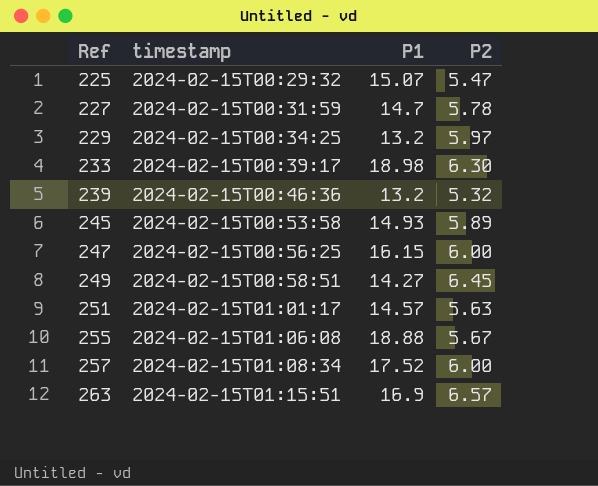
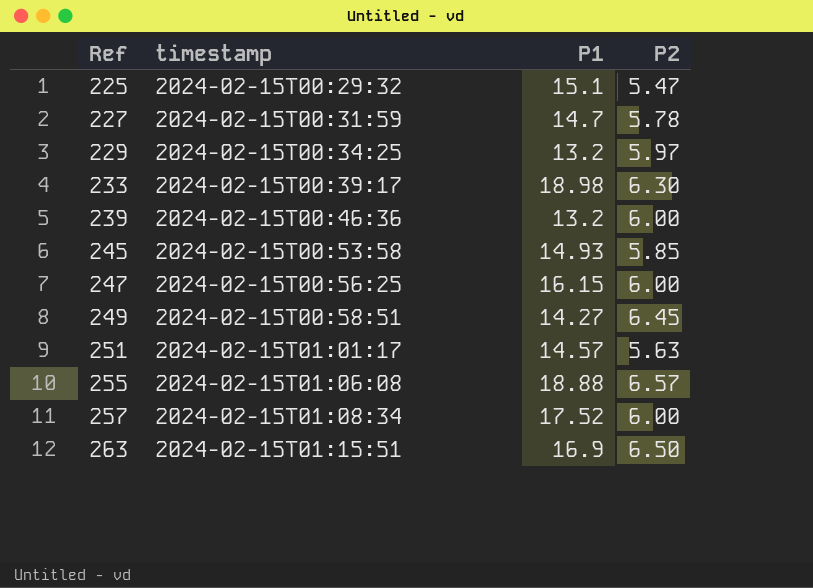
225 | P1: 15.07 -> 15.1
239 | P2: 5.32 -> 6.00
245 | P2: 5.89 -> 5.85
255 | P2: 5.67 -> 6.57
263 | P2: 6.57 -> 6.50

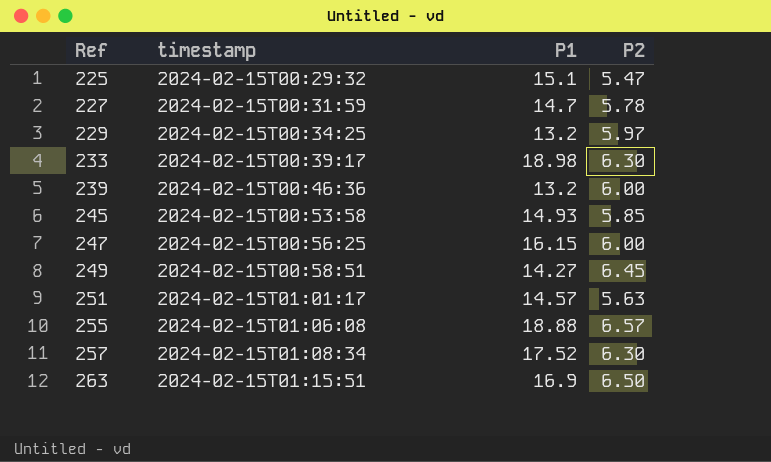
257 | P2: 6.00 -> 6.30

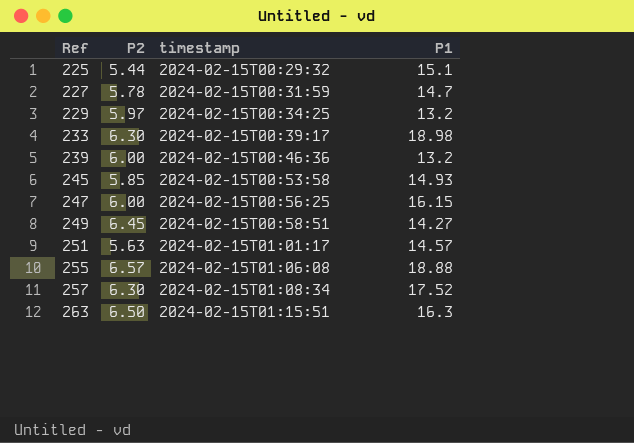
column P2 | position: 4 -> 2
225 | P2: 5.47 -> 5.44
263 | P1: 16.9 -> 16.3

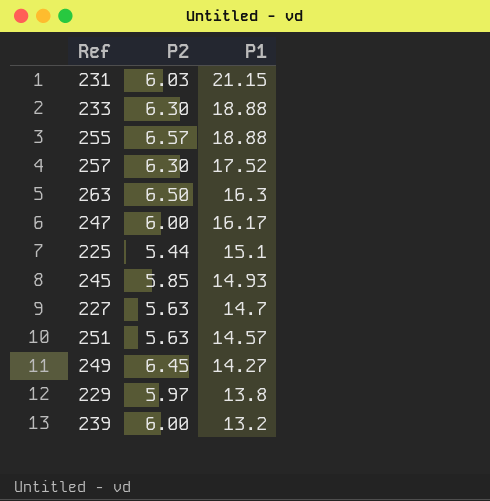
row order: Ref ascending -> P1 descending
column timestamp | position: 3 -> none
row 231: none -> 6.03 | 21.15
233 | P1: 18.98 -> 18.88
247 | P1: 16.15 -> 16.17
227 | P2: 5.78 -> 5.63
229 | P1: 13.2 -> 13.8

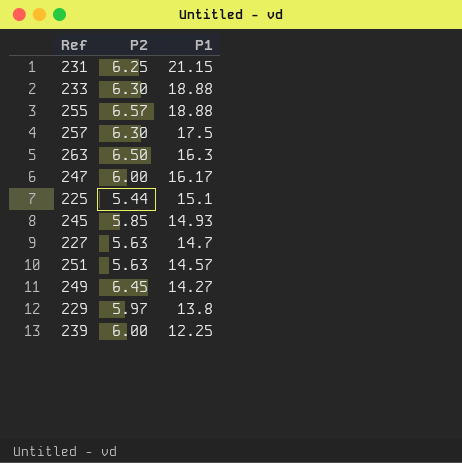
231 | P2: 6.03 -> 6.25
257 | P1: 17.52 -> 17.5
239 | P1: 13.2 -> 12.25

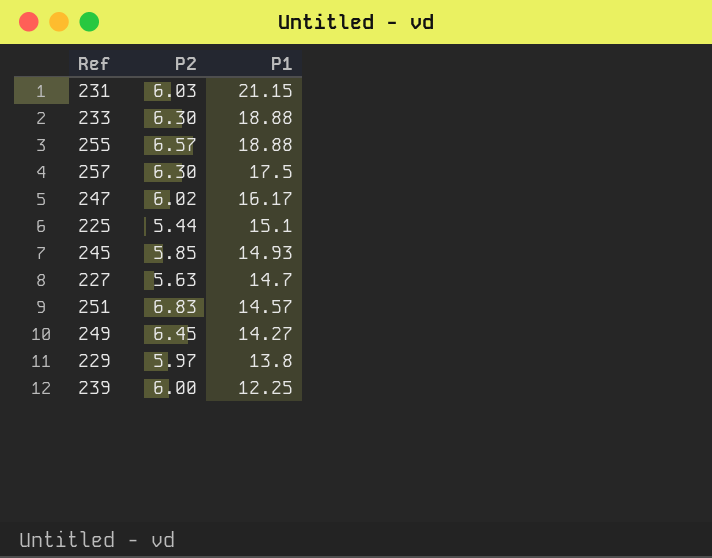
row 263: 6.50 | 16.3 -> none
231 | P2: 6.25 -> 6.03
247 | P2: 6.00 -> 6.02
251 | P2: 5.63 -> 6.83

